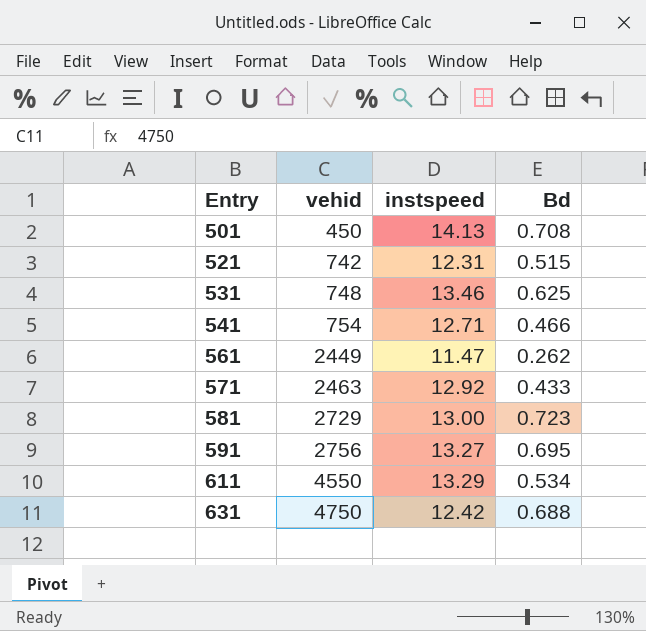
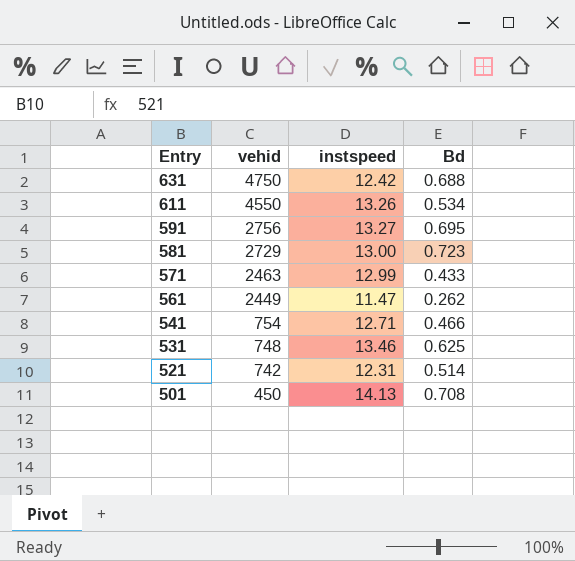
row order: Entry ascending -> Entry descending
611 | instspeed: 13.29 -> 13.26
571 | instspeed: 12.92 -> 12.99
521 | Bd: 0.515 -> 0.514

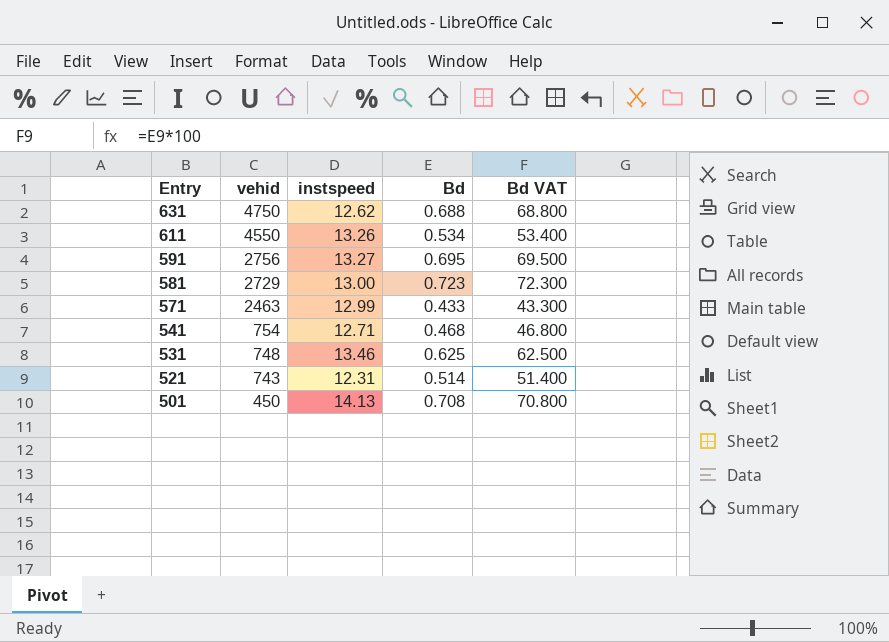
column Bd VAT | formula: none -> [Bd] * 100
row 561: 2449 | 11.47 | 0.262 -> none
631 | instspeed: 12.42 -> 12.62
541 | Bd: 0.466 -> 0.468
521 | vehid: 742 -> 743

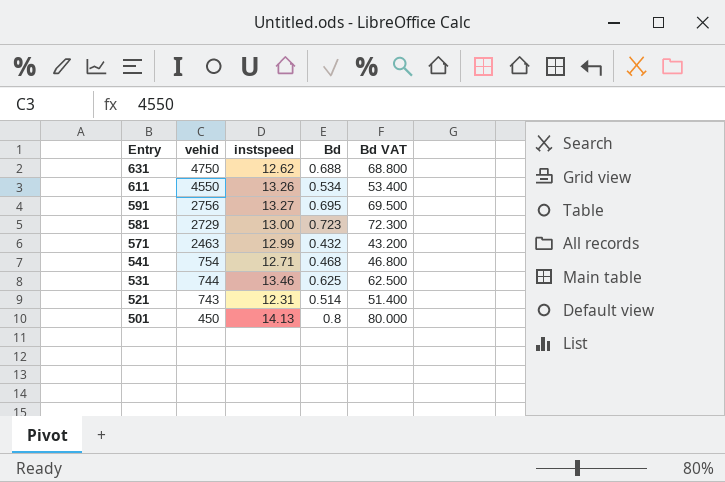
571 | Bd: 0.433 -> 0.432
571 | Bd VAT: 43.300 -> 43.200
531 | vehid: 748 -> 744
501 | Bd: 0.708 -> 0.8
501 | Bd VAT: 70.800 -> 80.000

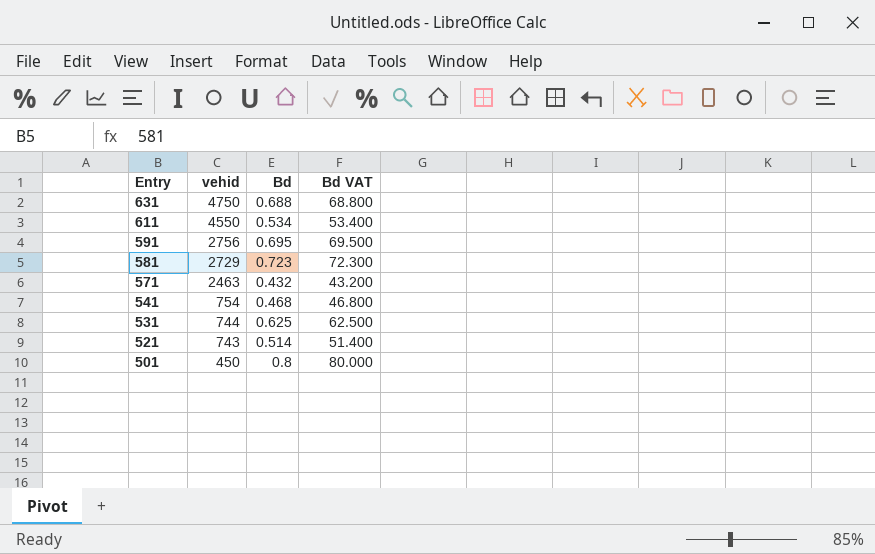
column instspeed | position: 3 -> none

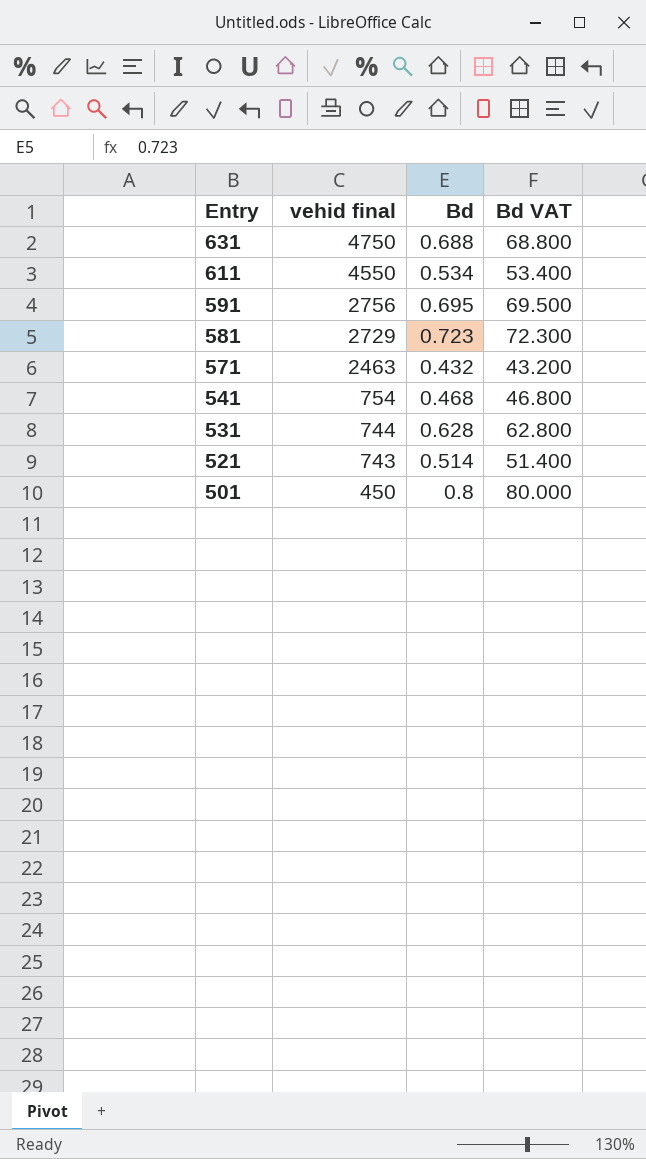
column name: vehid -> vehid final
531 | Bd: 0.625 -> 0.628
531 | Bd VAT: 62.500 -> 62.800

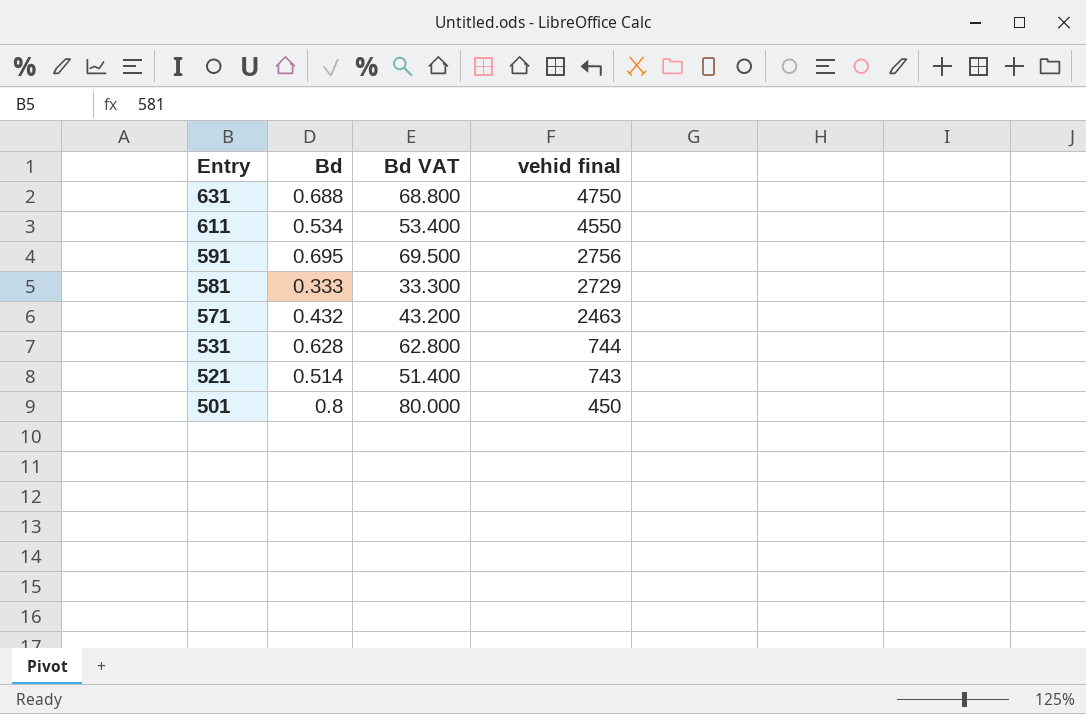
column vehid final | position: 2 -> 4
row 541: 754 | 0.468 | 46.800 -> none
581 | Bd: 0.723 -> 0.333
581 | Bd VAT: 72.300 -> 33.300

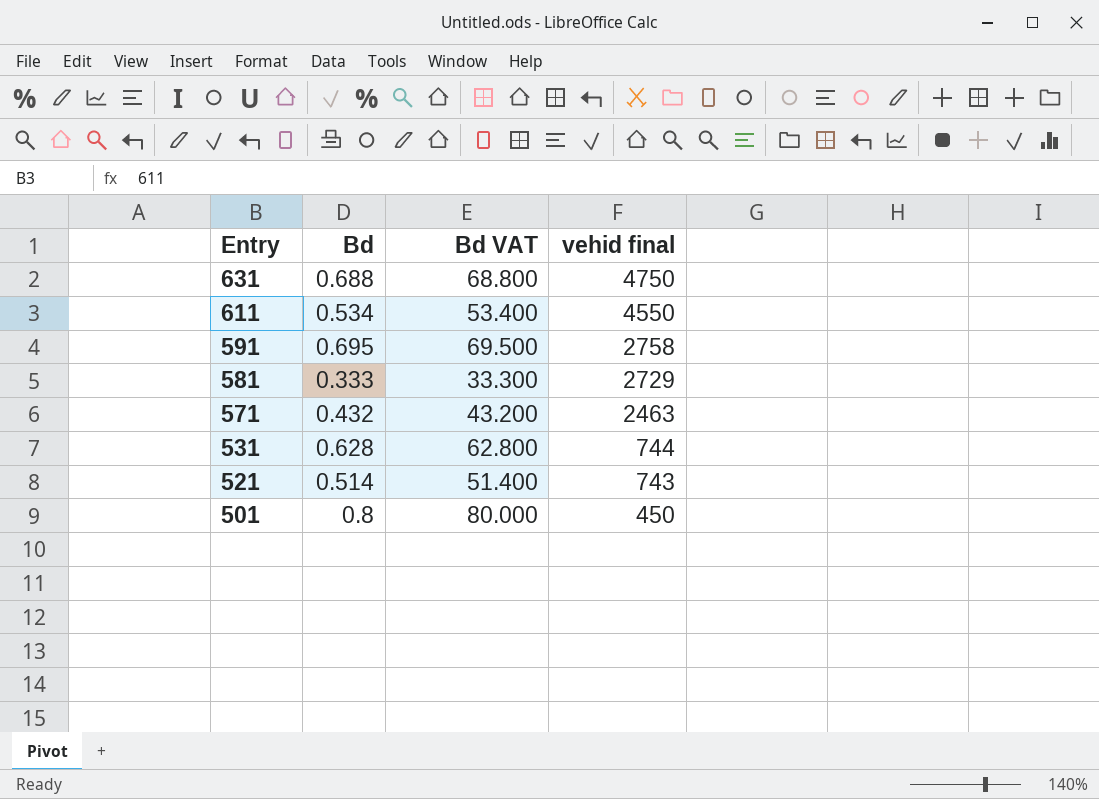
591 | vehid final: 2756 -> 2758

